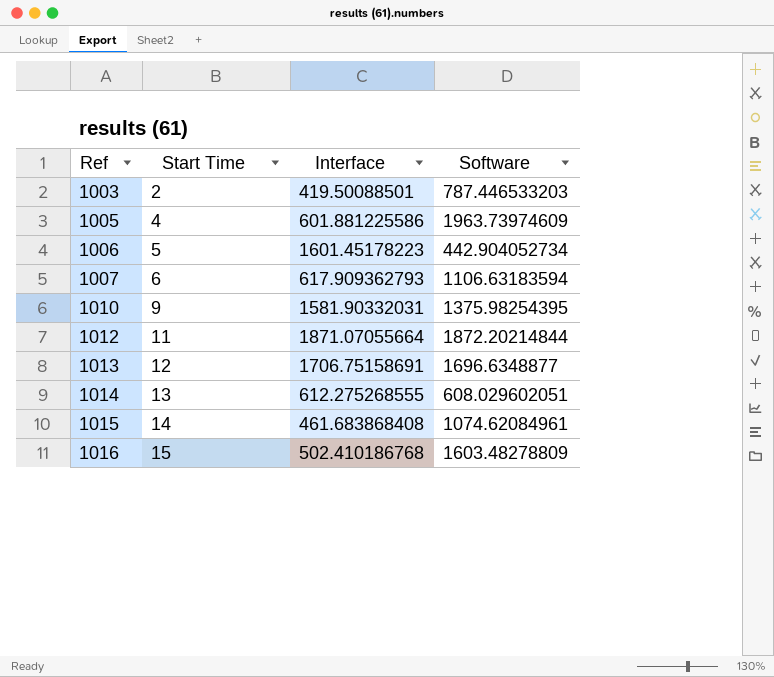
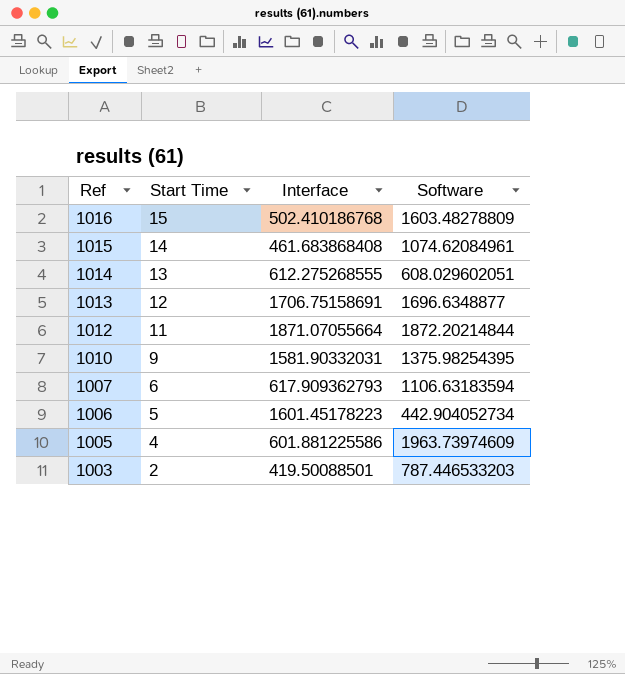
row order: Ref ascending -> Ref descending

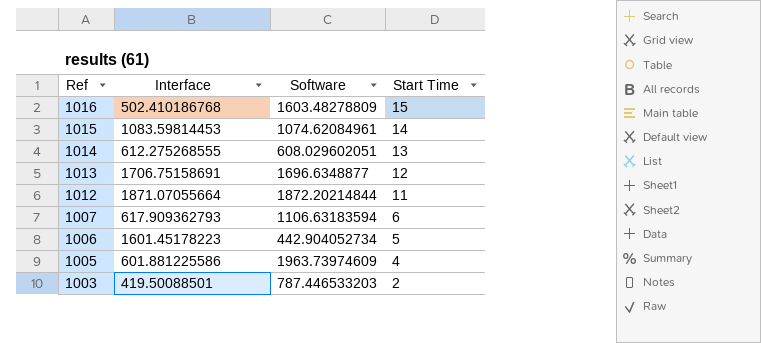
column Start Time | position: 2 -> 4
row 1010: 9 | 1581.90332031 | 1375.98254395 -> none
1015 | Interface: 461.683868408 -> 1083.59814453

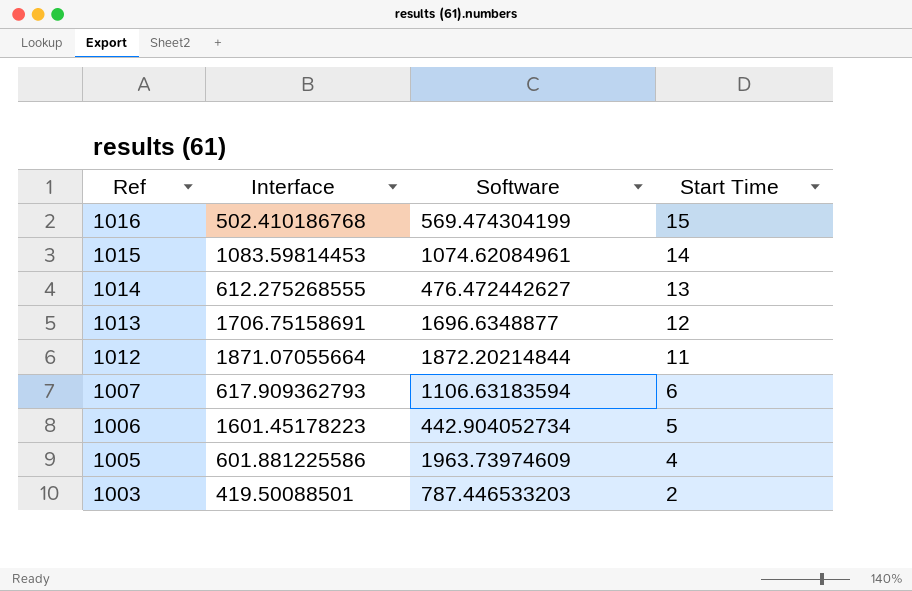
1016 | Software: 1603.48278809 -> 569.474304199
1014 | Software: 608.029602051 -> 476.472442627

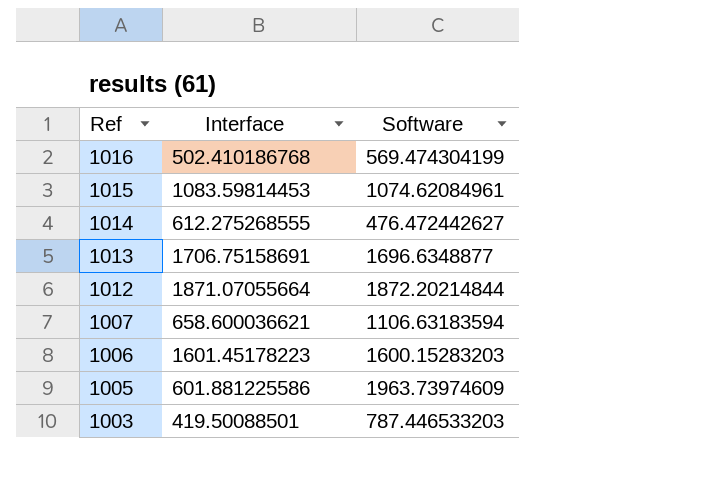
column Start Time | position: 4 -> none
1007 | Interface: 617.909362793 -> 658.600036621
1006 | Software: 442.904052734 -> 1600.15283203

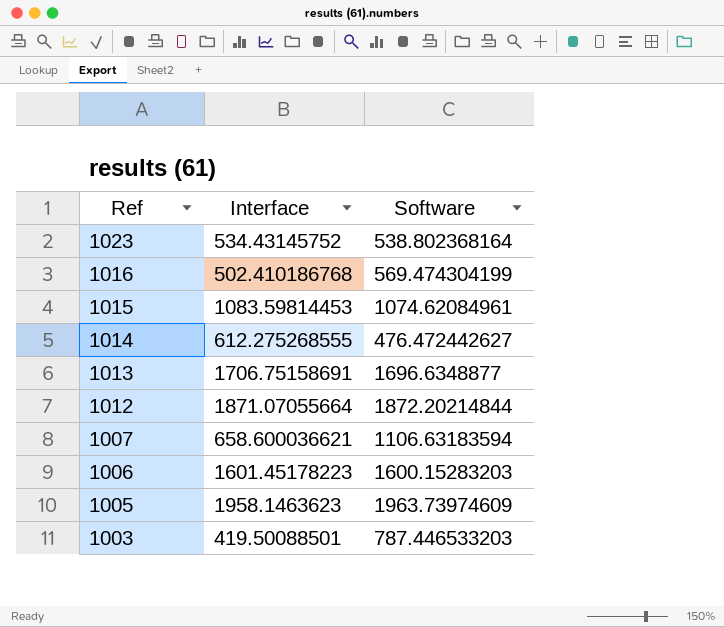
row 1023: none -> 534.43145752 | 538.802368164
1005 | Interface: 601.881225586 -> 1958.1463623

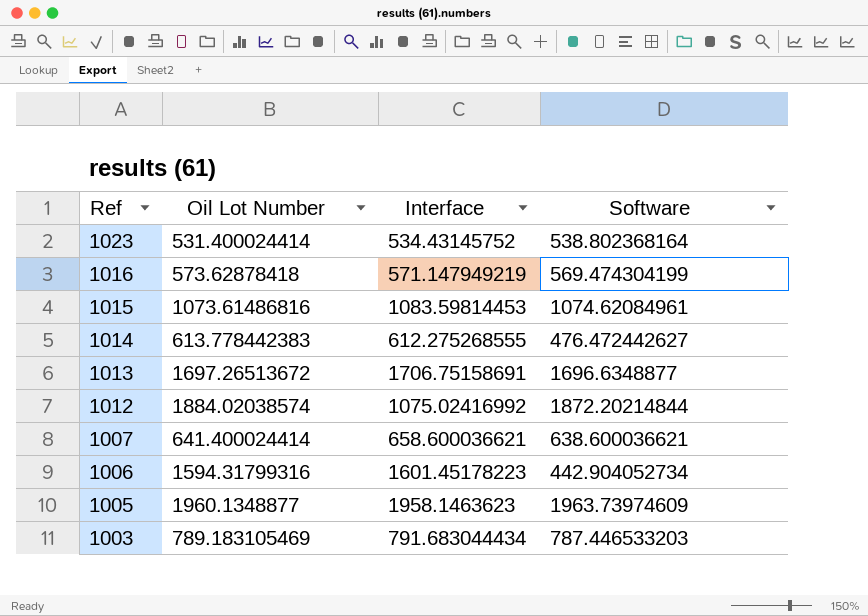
column Oil Lot Number | position: none -> 2
1016 | Interface: 502.410186768 -> 571.147949219
1012 | Interface: 1871.07055664 -> 1075.02416992
1007 | Software: 1106.63183594 -> 638.600036621
1006 | Software: 1600.15283203 -> 442.904052734
1003 | Interface: 419.50088501 -> 791.683044434

